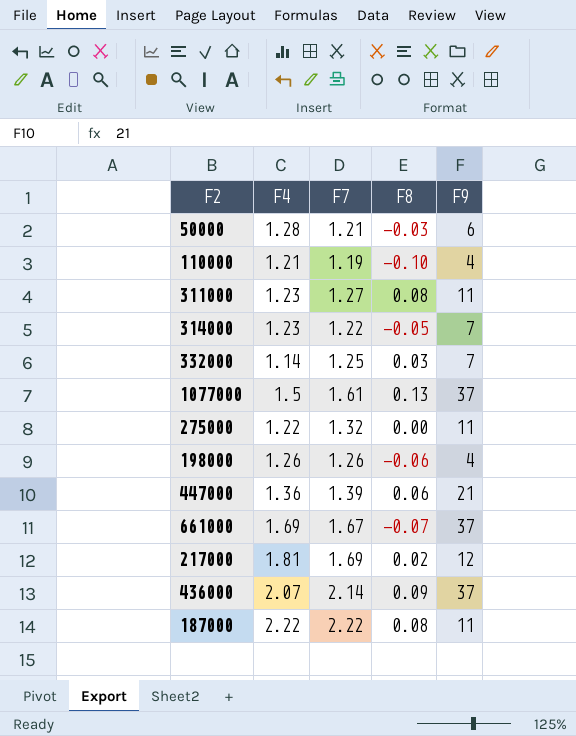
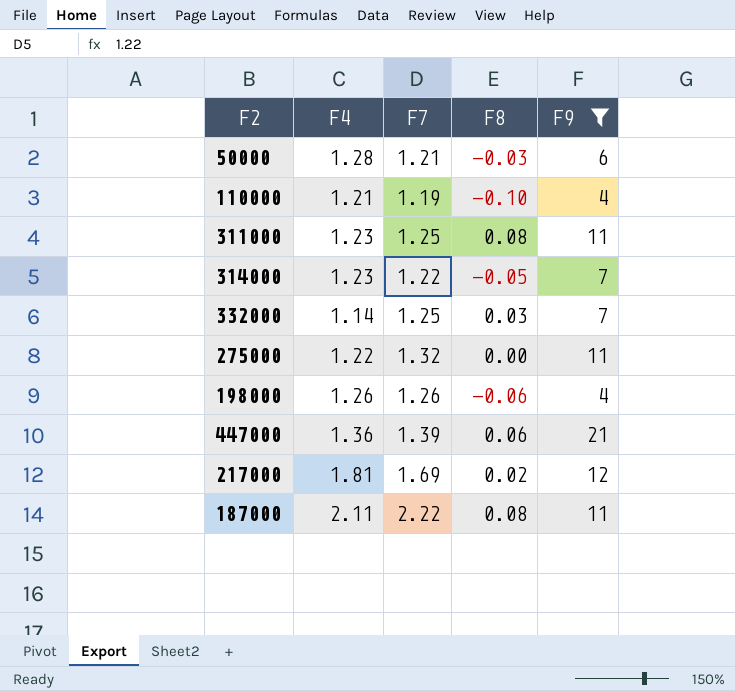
filter: none -> F9 != 37
311000 | F7: 1.27 -> 1.25
187000 | F4: 2.22 -> 2.11

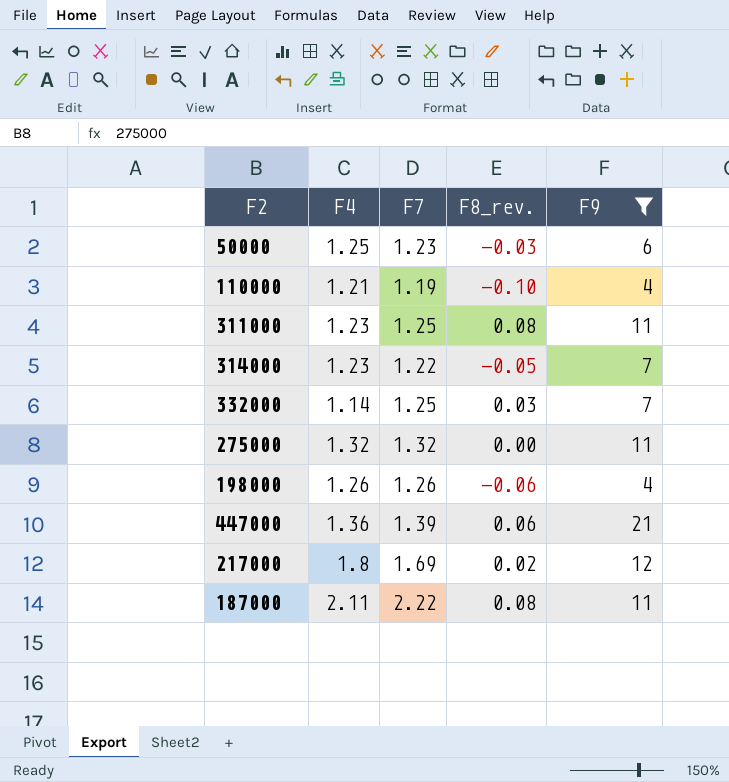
column name: F8 -> F8_rev.
50000 | F4: 1.28 -> 1.25
50000 | F7: 1.21 -> 1.23
275000 | F4: 1.22 -> 1.32
217000 | F4: 1.81 -> 1.8

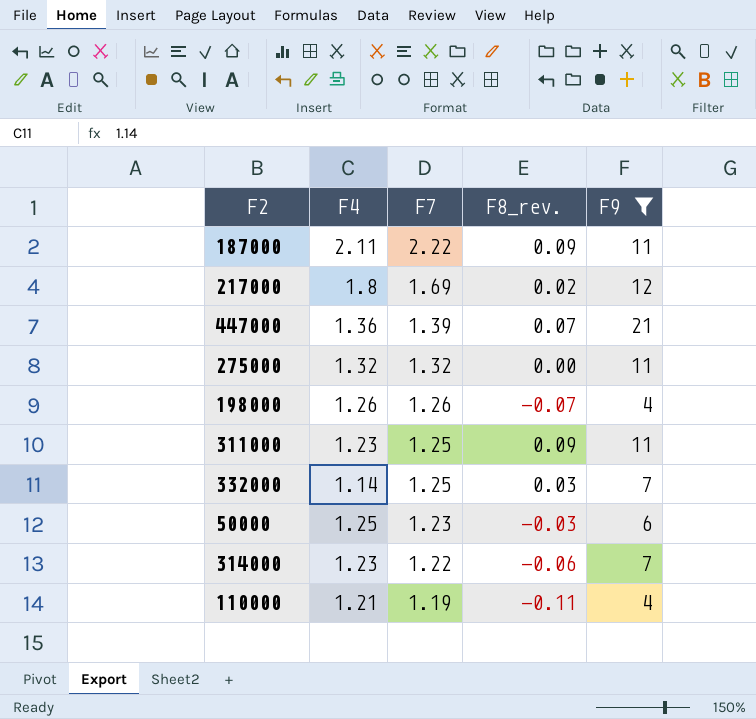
row order: none -> F7 descending
187000 | F8_rev.: 0.08 -> 0.09
447000 | F8_rev.: 0.06 -> 0.07
198000 | F8_rev.: -0.06 -> -0.07
311000 | F8_rev.: 0.08 -> 0.09
314000 | F8_rev.: -0.05 -> -0.06
110000 | F8_rev.: -0.10 -> -0.11

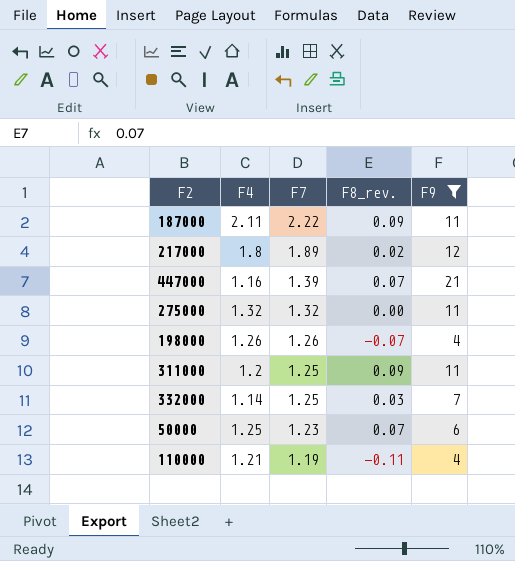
row 314000: 1.23 | 1.22 | -0.06 | 7 -> none
217000 | F7: 1.69 -> 1.89
447000 | F4: 1.36 -> 1.16
311000 | F4: 1.23 -> 1.2
50000 | F8_rev.: -0.03 -> 0.07

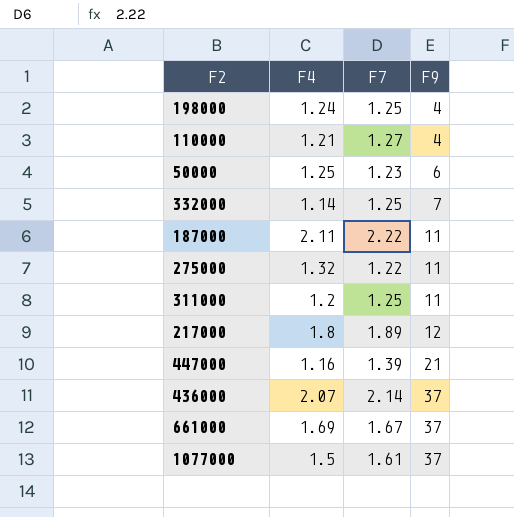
filter: F9 != 37 -> none
row order: F7 descending -> F9 ascending
column F8_rev. | position: 4 -> none
198000 | F4: 1.26 -> 1.24
198000 | F7: 1.26 -> 1.25
110000 | F7: 1.19 -> 1.27
275000 | F7: 1.32 -> 1.22

